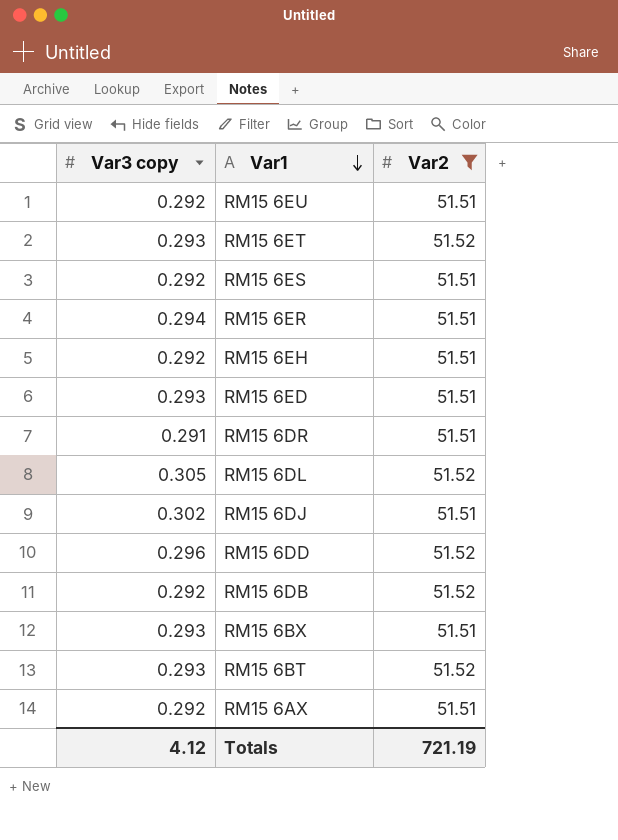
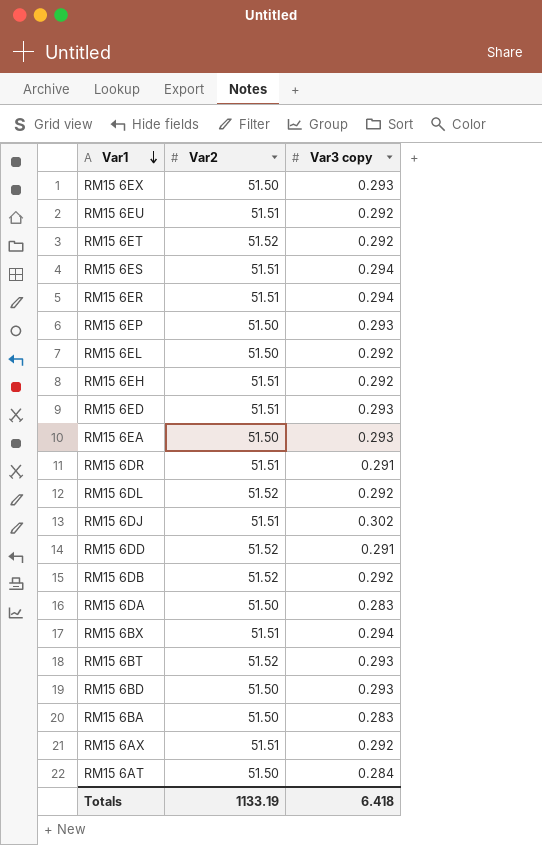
filter: Var2 != 51.50 -> none
column Var3 copy | position: 1 -> 3
RM15 6ET | Var3 copy: 0.293 -> 0.292
RM15 6ES | Var3 copy: 0.292 -> 0.294
RM15 6DL | Var3 copy: 0.305 -> 0.292
RM15 6DD | Var3 copy: 0.296 -> 0.291
RM15 6BX | Var3 copy: 0.293 -> 0.294
Totals | Var2: 721.19 -> 1133.19
Totals | Var3 copy: 4.12 -> 6.418

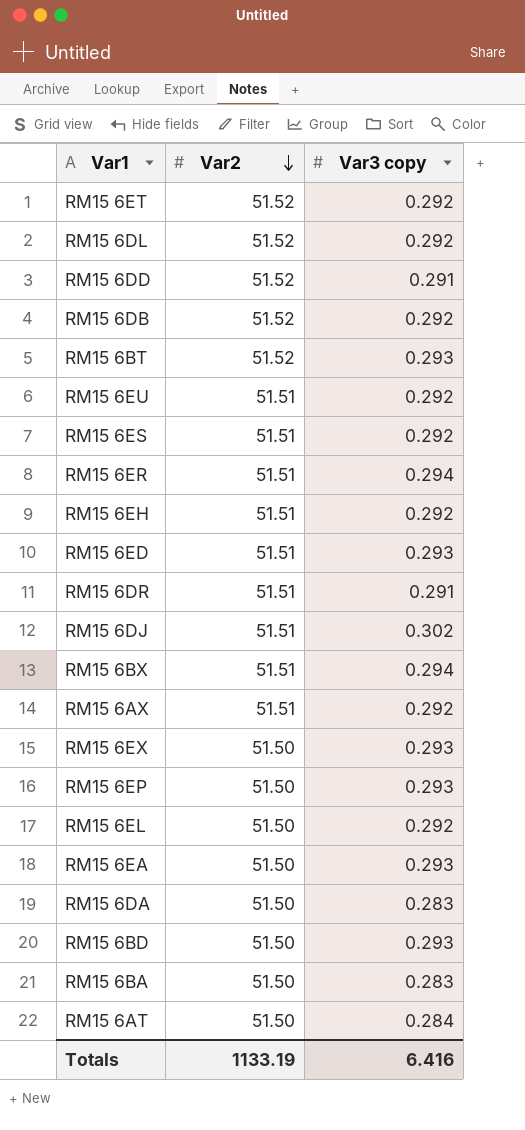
row order: Var1 descending -> Var2 descending
RM15 6ES | Var3 copy: 0.294 -> 0.292
Totals | Var3 copy: 6.418 -> 6.416

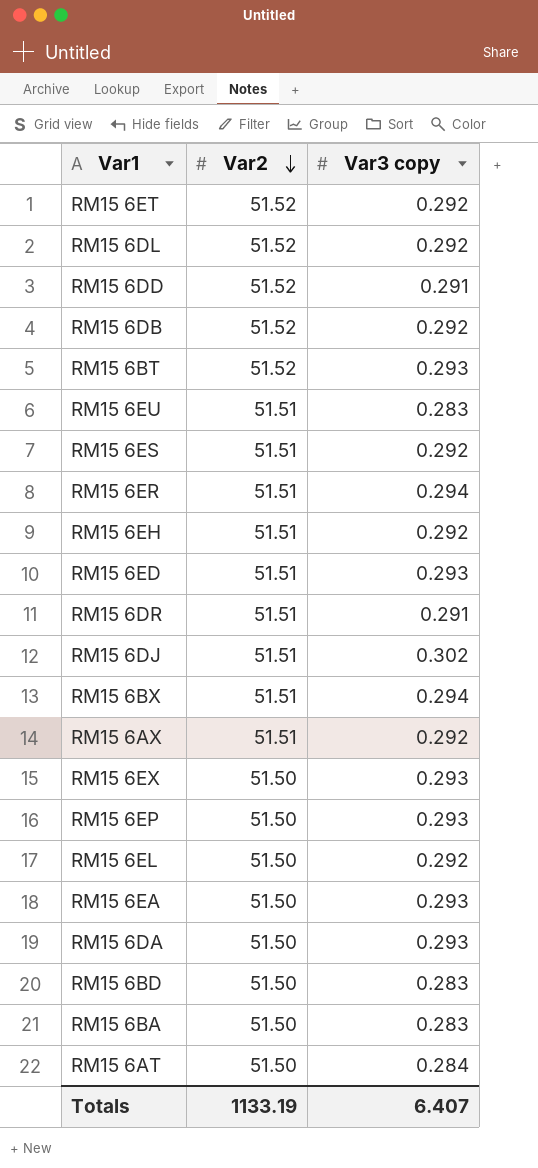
RM15 6EU | Var3 copy: 0.292 -> 0.283
RM15 6DA | Var3 copy: 0.283 -> 0.293
RM15 6BD | Var3 copy: 0.293 -> 0.283
Totals | Var3 copy: 6.416 -> 6.407

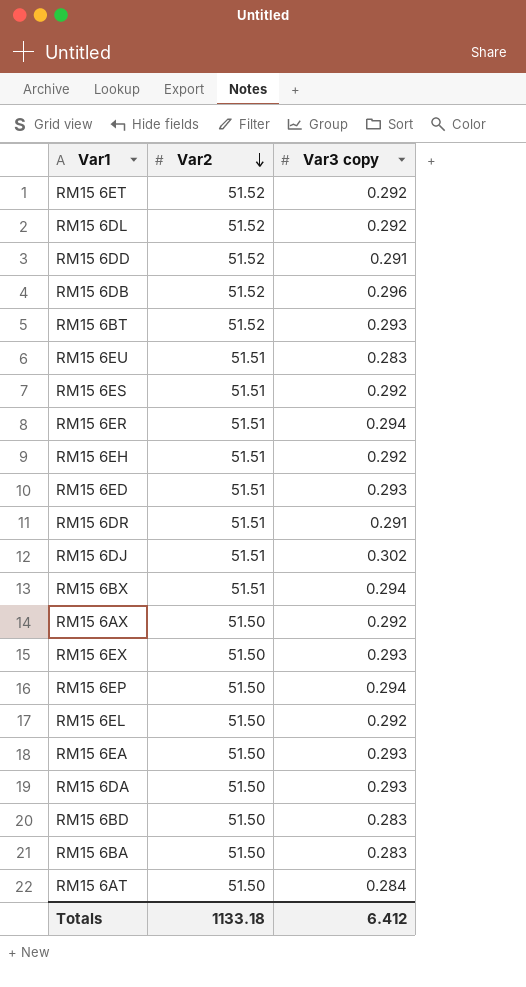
RM15 6DB | Var3 copy: 0.292 -> 0.296
RM15 6AX | Var2: 51.51 -> 51.50
RM15 6EP | Var3 copy: 0.293 -> 0.294
Totals | Var2: 1133.19 -> 1133.18
Totals | Var3 copy: 6.407 -> 6.412

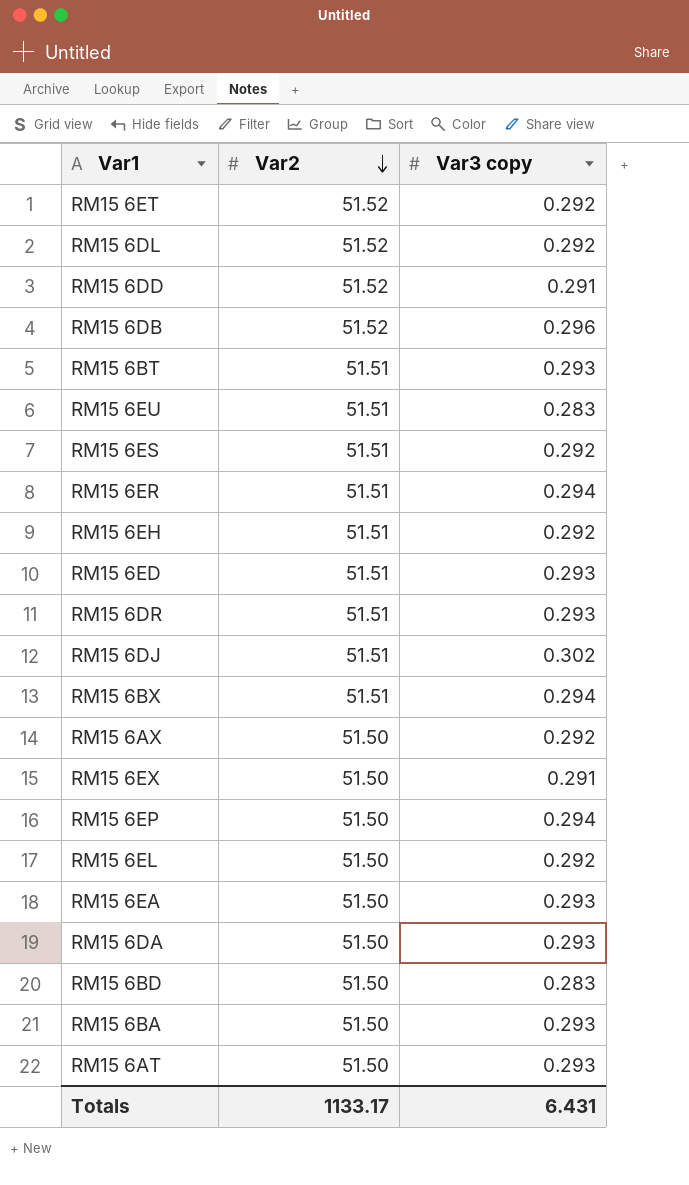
RM15 6BT | Var2: 51.52 -> 51.51
RM15 6DR | Var3 copy: 0.291 -> 0.293
RM15 6EX | Var3 copy: 0.293 -> 0.291
RM15 6BA | Var3 copy: 0.283 -> 0.293
RM15 6AT | Var3 copy: 0.284 -> 0.293
Totals | Var2: 1133.18 -> 1133.17
Totals | Var3 copy: 6.412 -> 6.431

